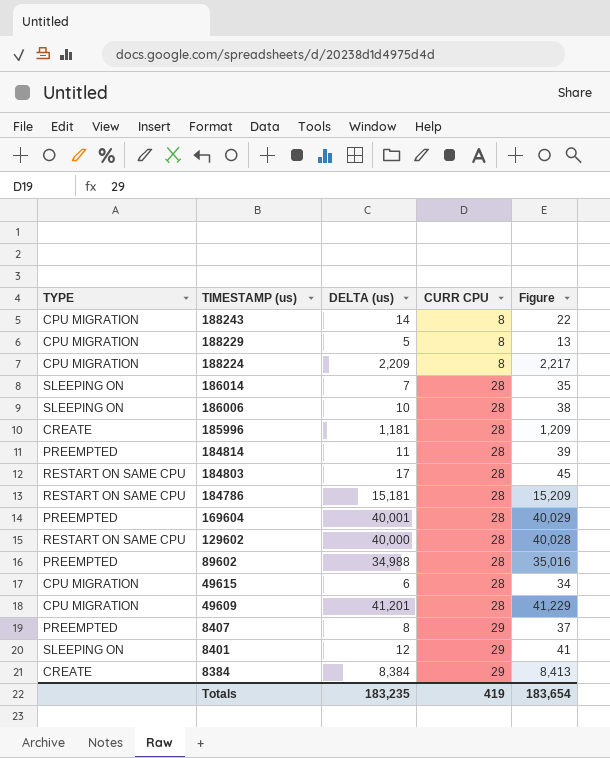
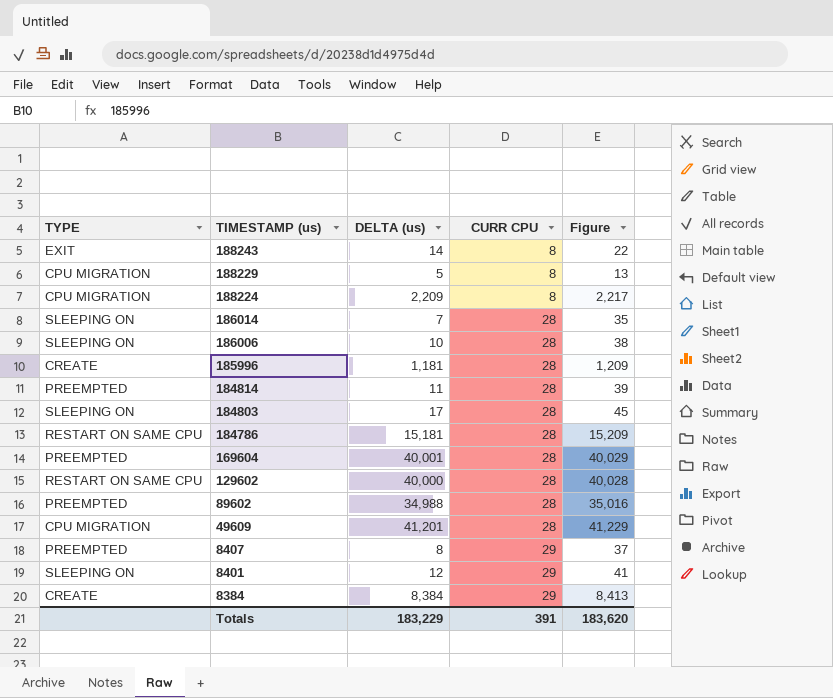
row 49615: CPU MIGRATION | 6 | 28 | 34 -> none
188243 | TYPE: CPU MIGRATION -> EXIT
184803 | TYPE: RESTART ON SAME CPU -> SLEEPING ON
Totals | DELTA (us): 183,235 -> 183,229
Totals | CURR CPU: 419 -> 391
Totals | Figure: 183,654 -> 183,620

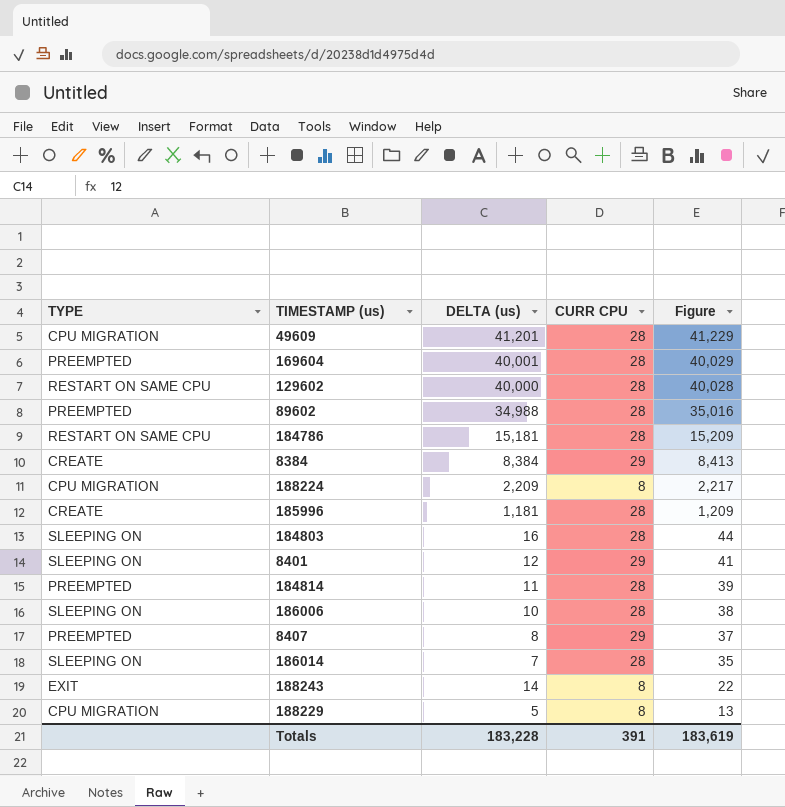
row order: TIMESTAMP (us) descending -> Figure descending
184803 | DELTA (us): 17 -> 16
184803 | Figure: 45 -> 44
Totals | DELTA (us): 183,229 -> 183,228
Totals | Figure: 183,620 -> 183,619

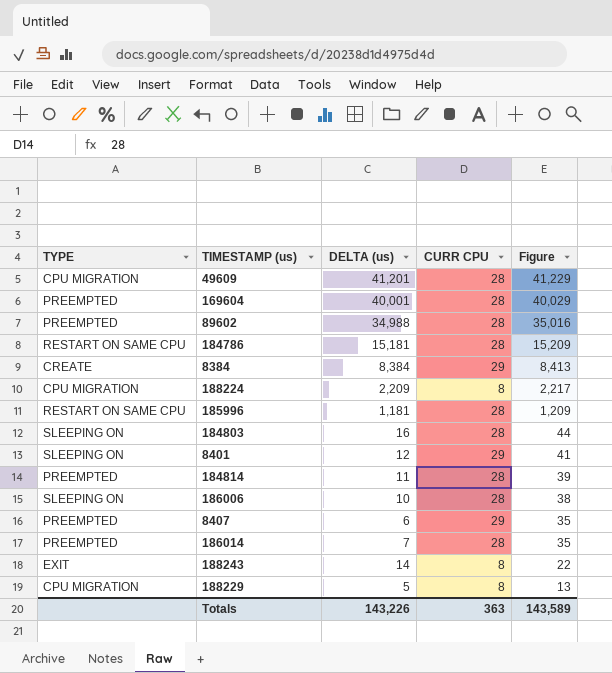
row 129602: RESTART ON SAME CPU | 40,000 | 28 | 40,028 -> none
185996 | TYPE: CREATE -> RESTART ON SAME CPU
8407 | DELTA (us): 8 -> 6
8407 | Figure: 37 -> 35
186014 | TYPE: SLEEPING ON -> PREEMPTED
Totals | DELTA (us): 183,228 -> 143,226
Totals | CURR CPU: 391 -> 363
Totals | Figure: 183,619 -> 143,589

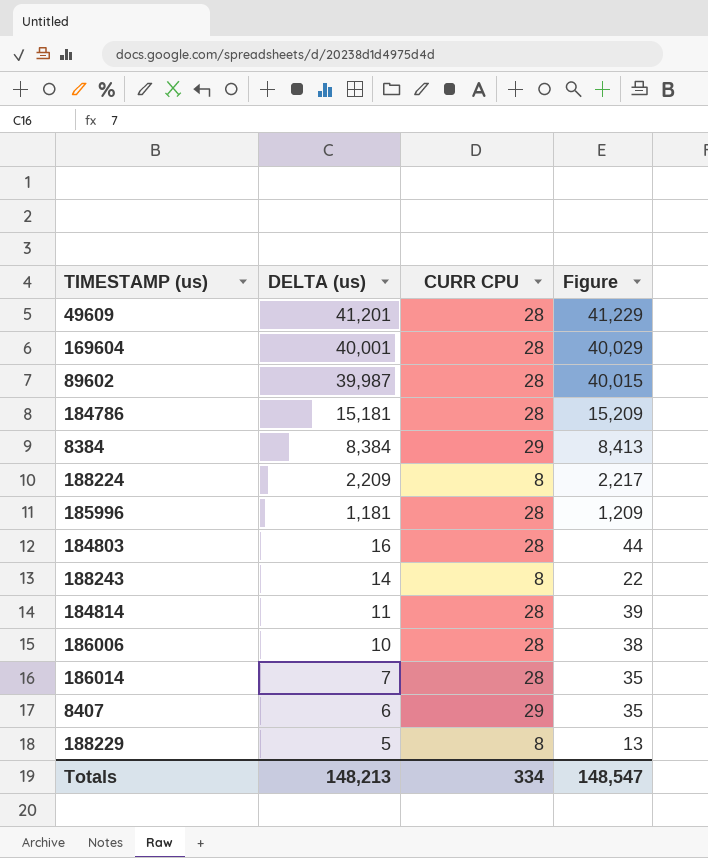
row order: Figure descending -> DELTA (us) descending
column TYPE | position: 1 -> none
row 8401: SLEEPING ON | 12 | 29 | 41 -> none
89602 | DELTA (us): 34,988 -> 39,987
89602 | Figure: 35,016 -> 40,015
Totals | DELTA (us): 143,226 -> 148,213
Totals | CURR CPU: 363 -> 334
Totals | Figure: 143,589 -> 148,547

